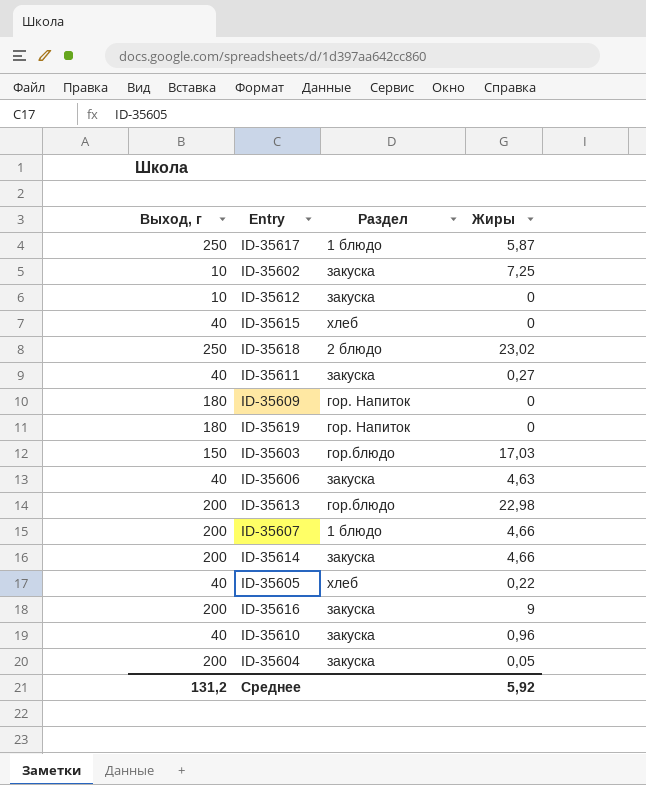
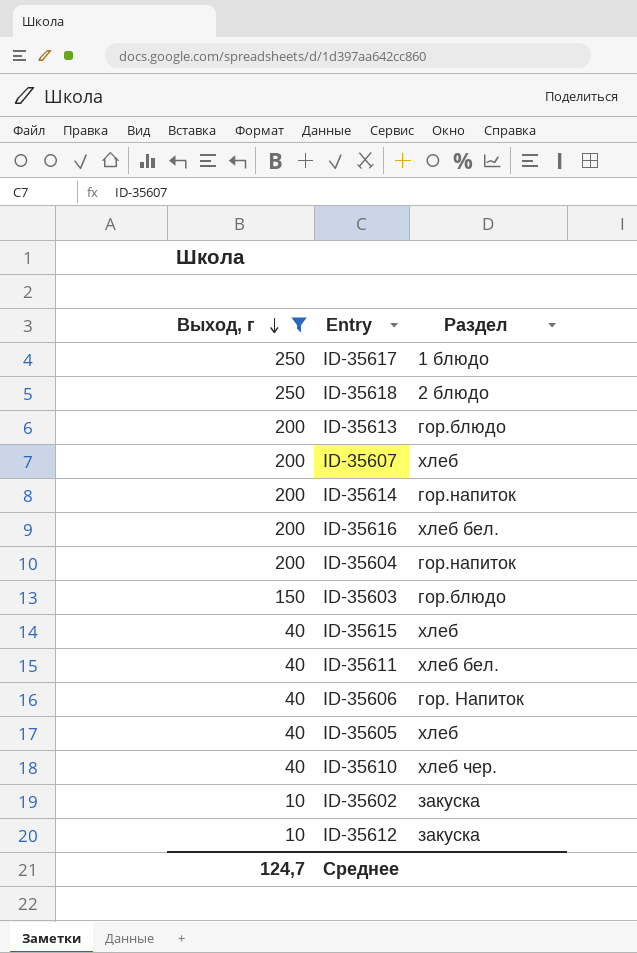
filter: none -> Выход, г != 180
row order: none -> Выход, г descending
column Жиры | position: 4 -> none
ID-35607 | Раздел: 1 блюдо -> хлеб
ID-35614 | Раздел: закуска -> гор.напиток
ID-35616 | Раздел: закуска -> хлеб бел.
ID-35604 | Раздел: закуска -> гор.напиток
ID-35611 | Раздел: закуска -> хлеб бел.
ID-35606 | Раздел: закуска -> гор. Напиток
ID-35610 | Раздел: закуска -> хлеб чер.
Среднее | Выход, г: 131,2 -> 124,7

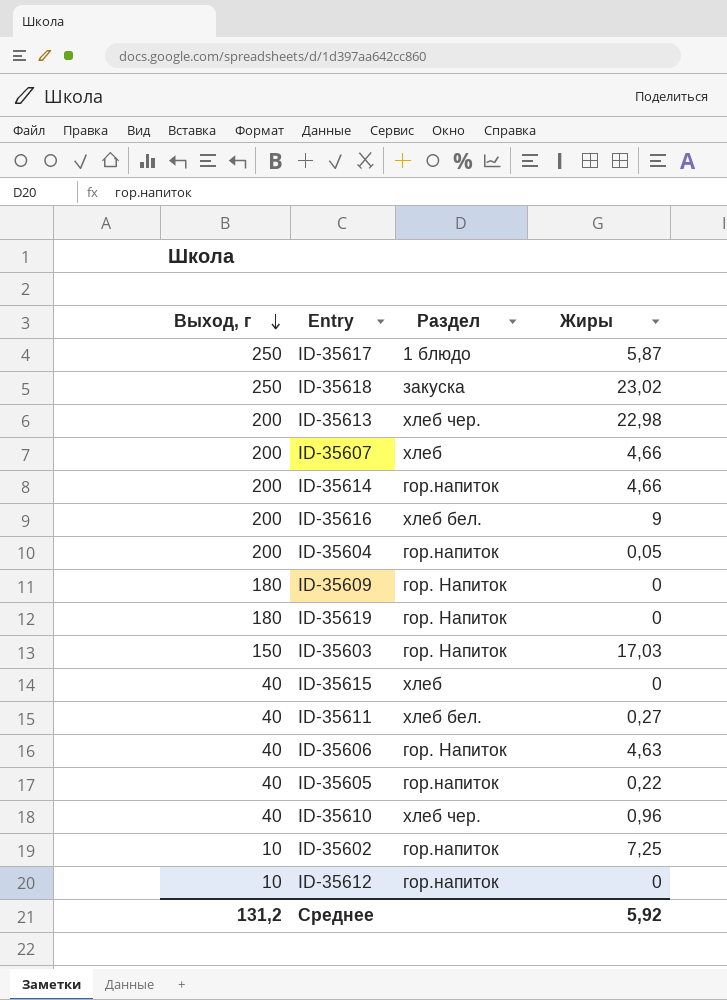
filter: Выход, г != 180 -> none
column Жиры | position: none -> 4
ID-35618 | Раздел: 2 блюдо -> закуска
ID-35613 | Раздел: гор.блюдо -> хлеб чер.
ID-35603 | Раздел: гор.блюдо -> гор. Напиток
ID-35605 | Раздел: хлеб -> гор.напиток
ID-35602 | Раздел: закуска -> гор.напиток
ID-35612 | Раздел: закуска -> гор.напиток
Среднее | Выход, г: 124,7 -> 131,2

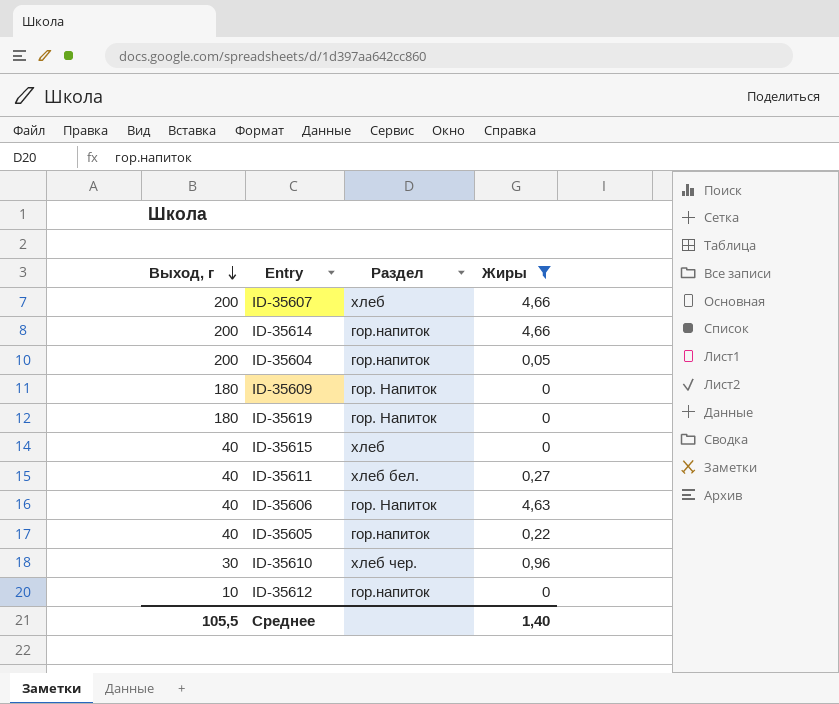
filter: none -> Жиры <= 4,66
ID-35610 | Выход, г: 40 -> 30
Среднее | Выход, г: 131,2 -> 105,5
Среднее | Жиры: 5,92 -> 1,40

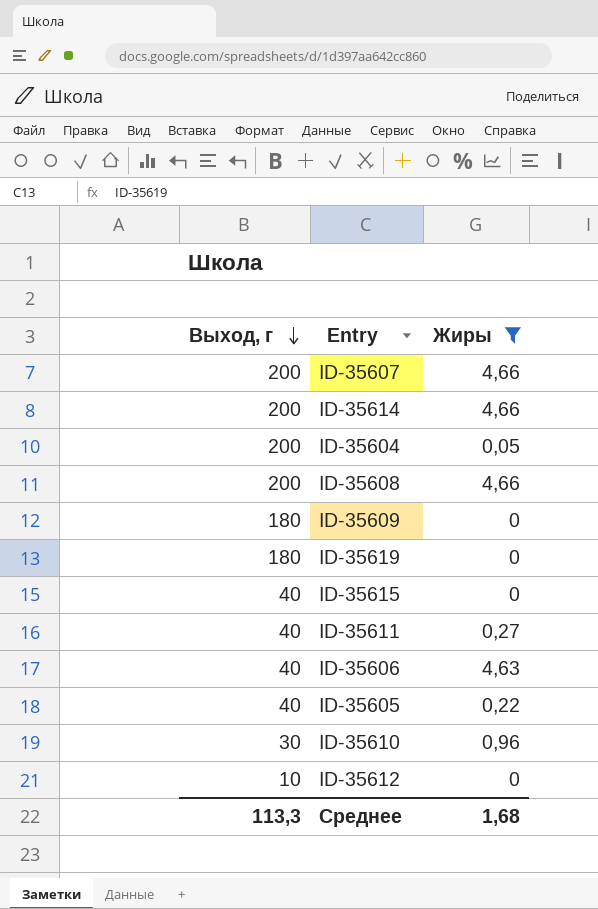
column Раздел | position: 3 -> none
row ID-35608: none -> 200 | 4,66
Среднее | Выход, г: 105,5 -> 113,3
Среднее | Жиры: 1,40 -> 1,68

